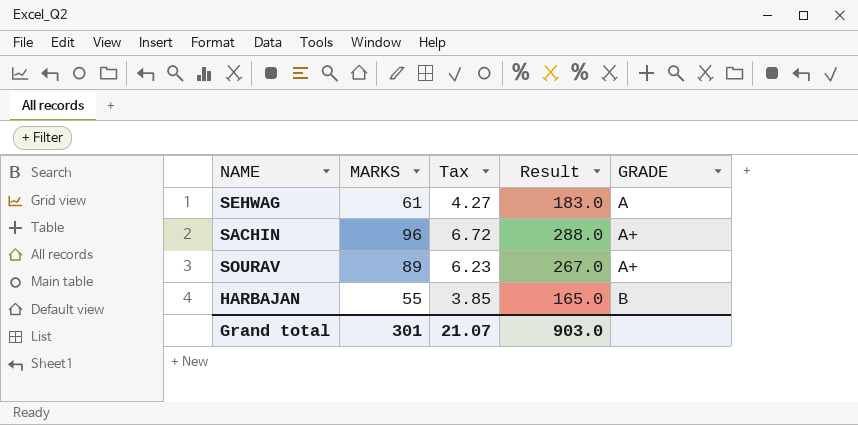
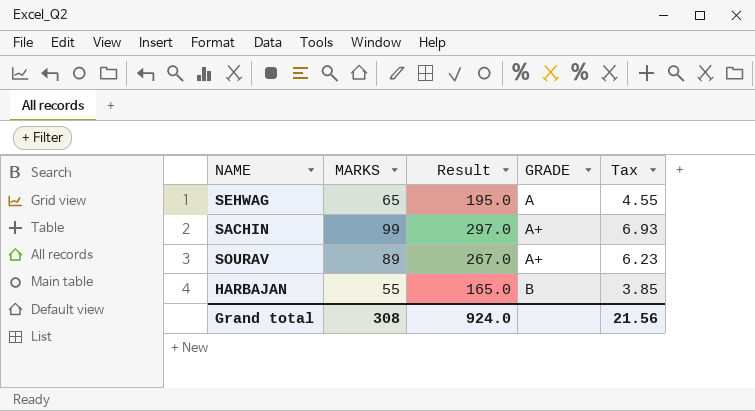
column Tax | position: 3 -> 5
SEHWAG | MARKS: 61 -> 65
SEHWAG | Result: 183.0 -> 195.0
SEHWAG | Tax: 4.27 -> 4.55
SACHIN | MARKS: 96 -> 99
SACHIN | Result: 288.0 -> 297.0
SACHIN | Tax: 6.72 -> 6.93
Grand total | MARKS: 301 -> 308
Grand total | Result: 903.0 -> 924.0
Grand total | Tax: 21.07 -> 21.56

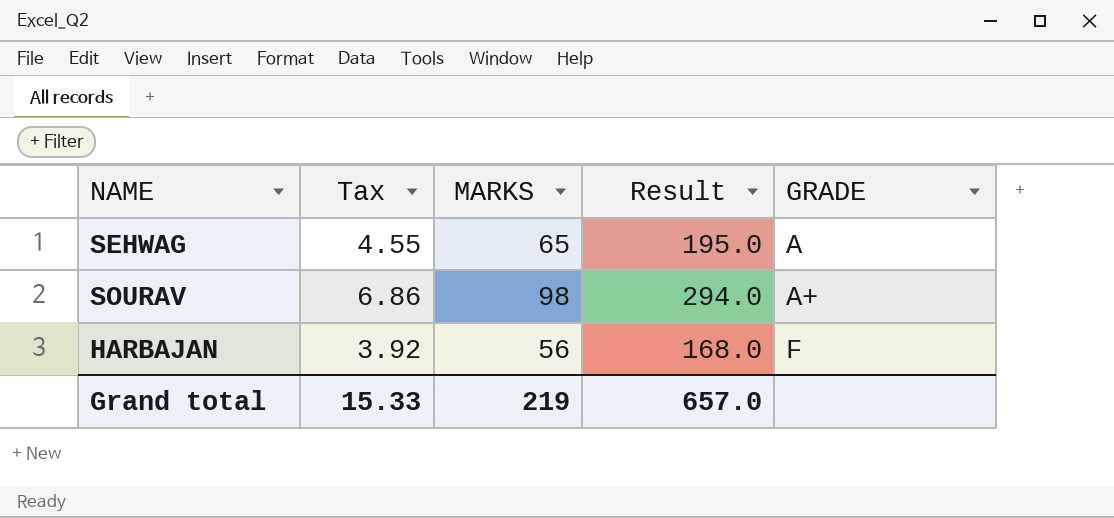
column Tax | position: 5 -> 2
row SACHIN: 99 | 297.0 | A+ | 6.93 -> none
SOURAV | Tax: 6.23 -> 6.86
SOURAV | MARKS: 89 -> 98
SOURAV | Result: 267.0 -> 294.0
HARBAJAN | Tax: 3.85 -> 3.92
HARBAJAN | MARKS: 55 -> 56
HARBAJAN | Result: 165.0 -> 168.0
HARBAJAN | GRADE: B -> F
Grand total | Tax: 21.56 -> 15.33
Grand total | MARKS: 308 -> 219
Grand total | Result: 924.0 -> 657.0

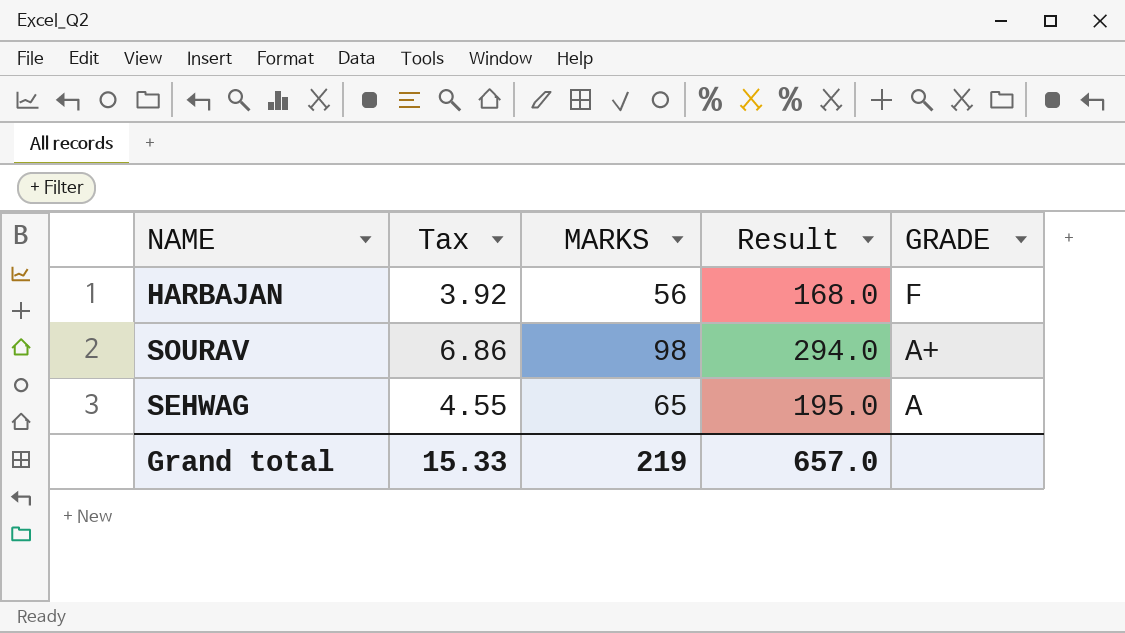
row order: GRADE ascending -> GRADE descending

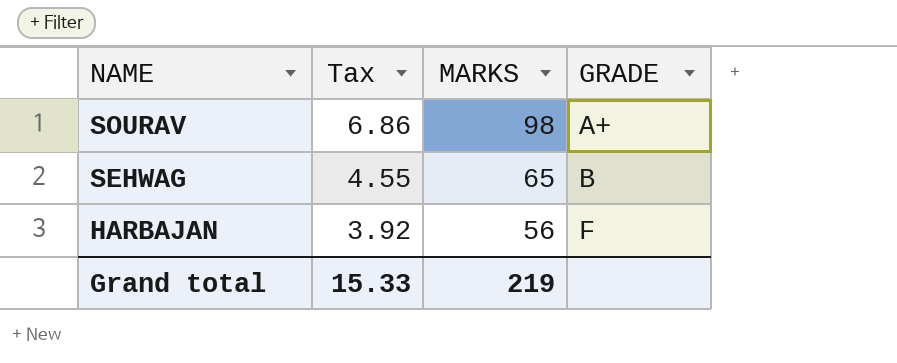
row order: GRADE descending -> NAME descending
column Result | formula: [MARKS] * 3 -> none
SEHWAG | GRADE: A -> B

